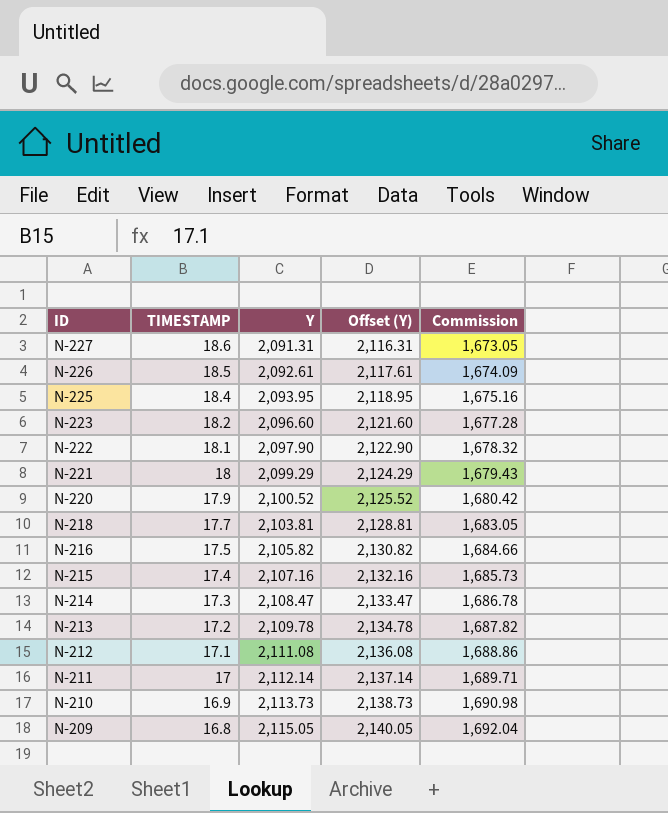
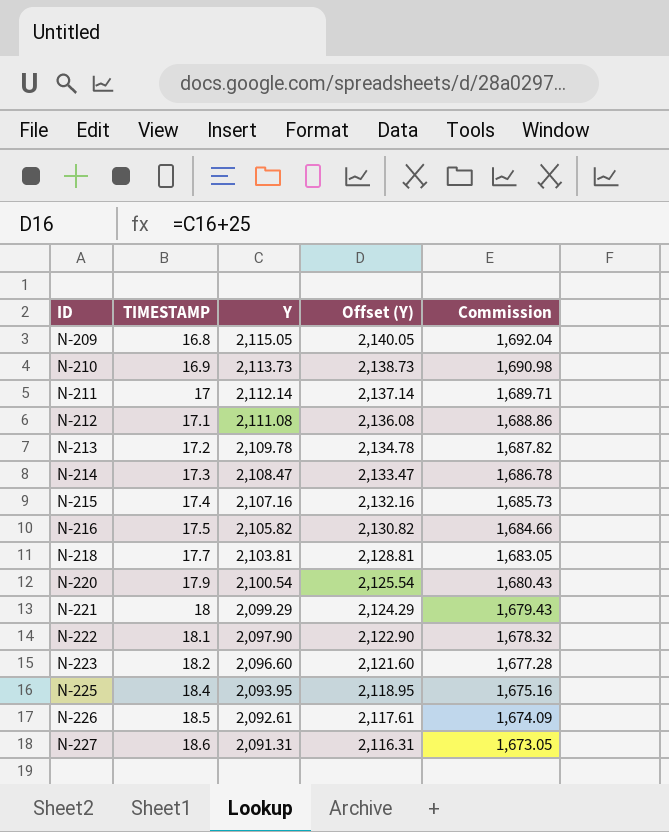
row order: ID descending -> ID ascending
N-220 | Y: 2,100.52 -> 2,100.54
N-220 | Offset (Y): 2,125.52 -> 2,125.54
N-220 | Commission: 1,680.42 -> 1,680.43

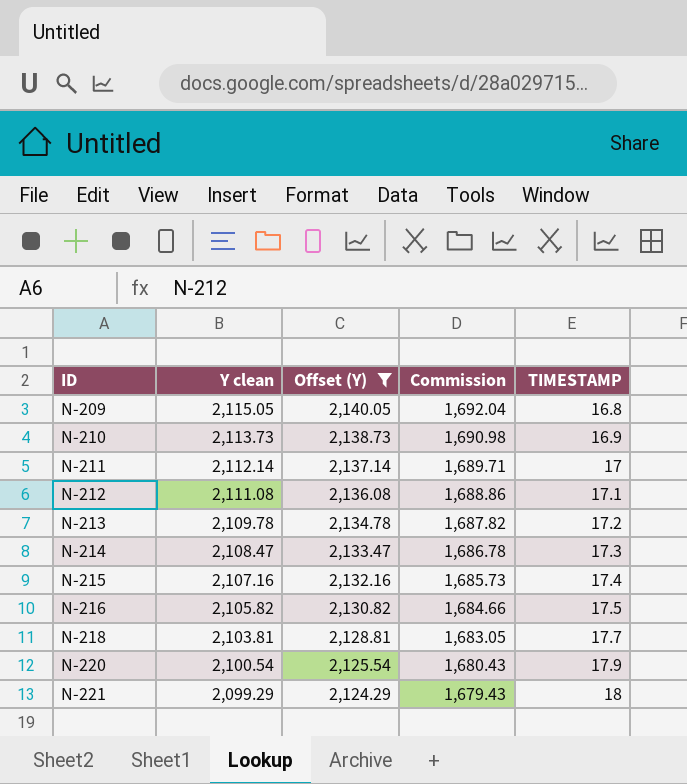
filter: none -> Offset (Y) >= 2,124.29
column name: Y -> Y clean
column TIMESTAMP | position: 2 -> 5

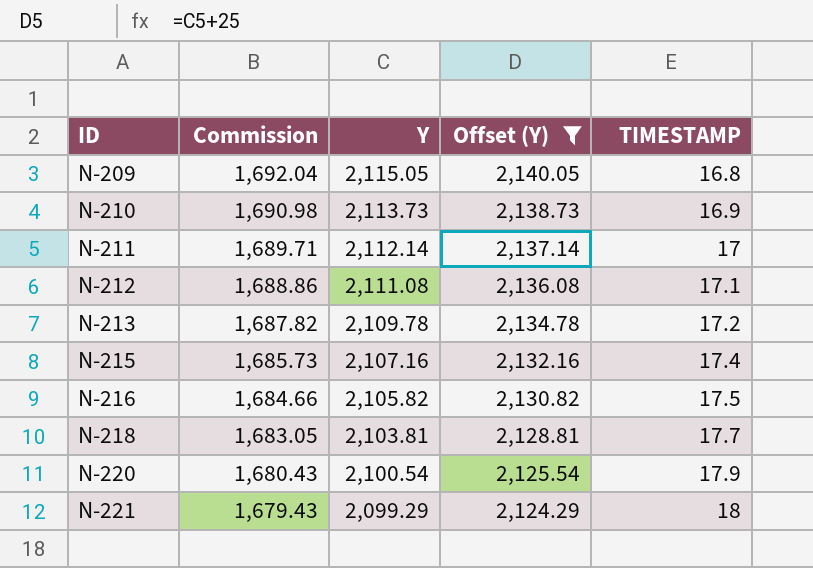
column Commission | position: 4 -> 2
column name: Y clean -> Y
row N-214: 2,108.47 | 2,133.47 | 1,686.78 | 17.3 -> none

